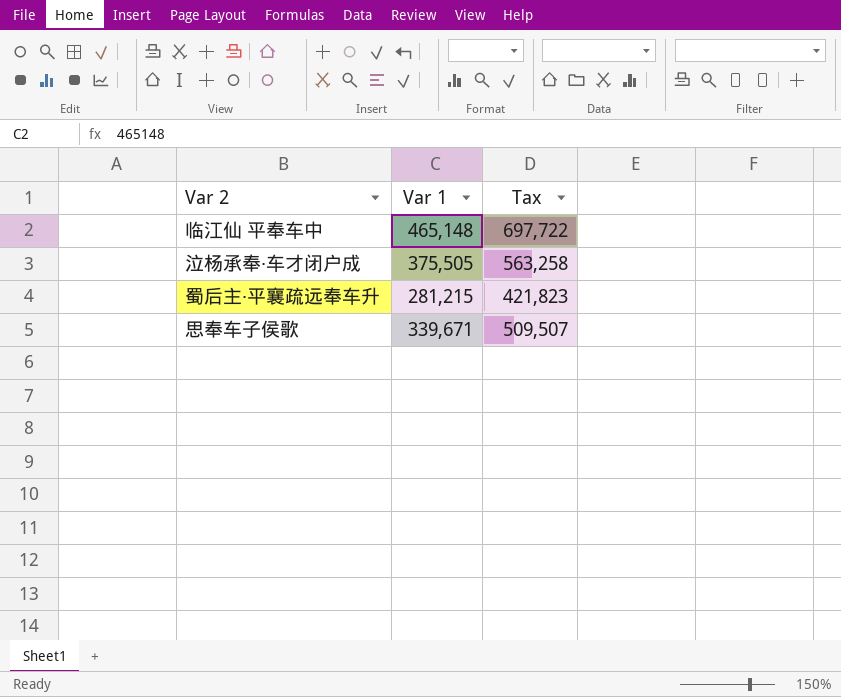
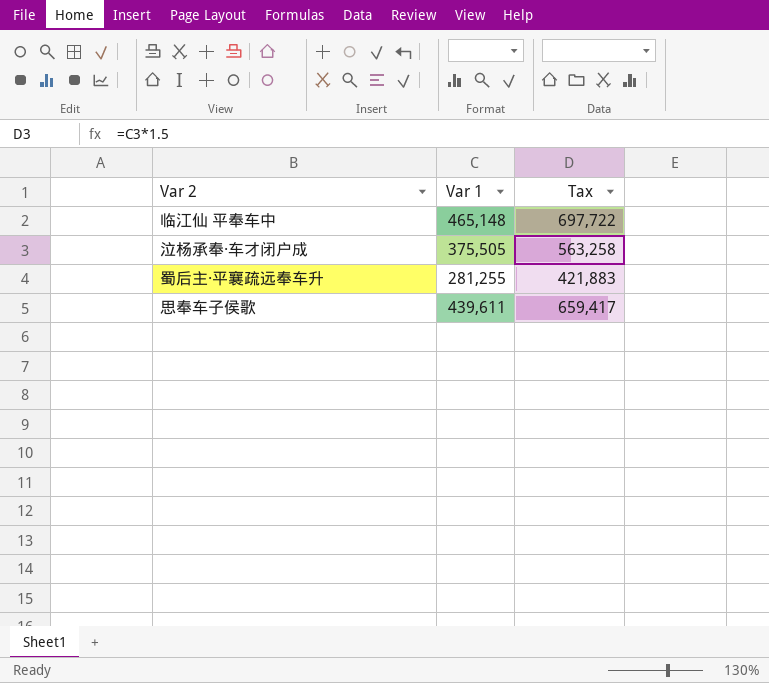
蜀后主·平襄疏远奉车升 | Var 1: 281,215 -> 281,255
蜀后主·平襄疏远奉车升 | Tax: 421,823 -> 421,883
思奉车子侯歌 | Var 1: 339,671 -> 439,611
思奉车子侯歌 | Tax: 509,507 -> 659,417

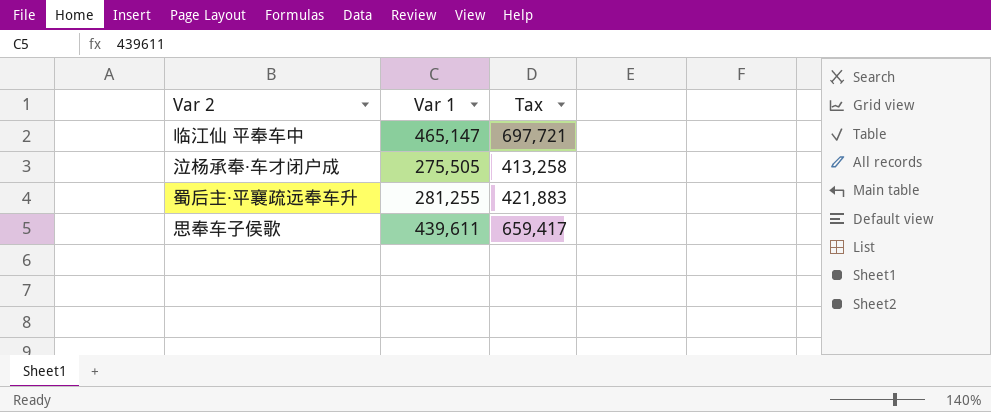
临江仙 平奉车中 | Var 1: 465,148 -> 465,147
临江仙 平奉车中 | Tax: 697,722 -> 697,721
泣杨承奉·车才闭户成 | Var 1: 375,505 -> 275,505
泣杨承奉·车才闭户成 | Tax: 563,258 -> 413,258

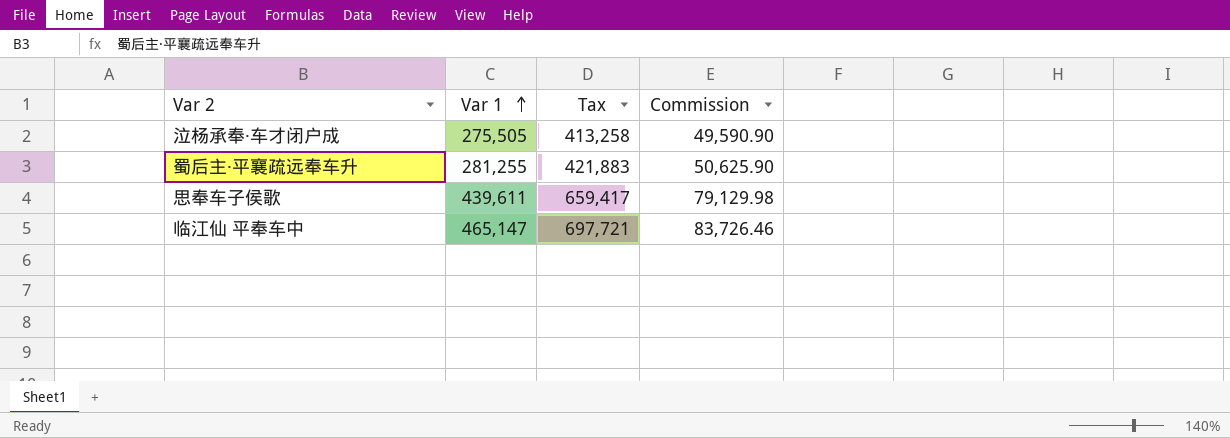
row order: none -> Var 1 ascending
column Commission | formula: none -> [Var 1] * 0.18

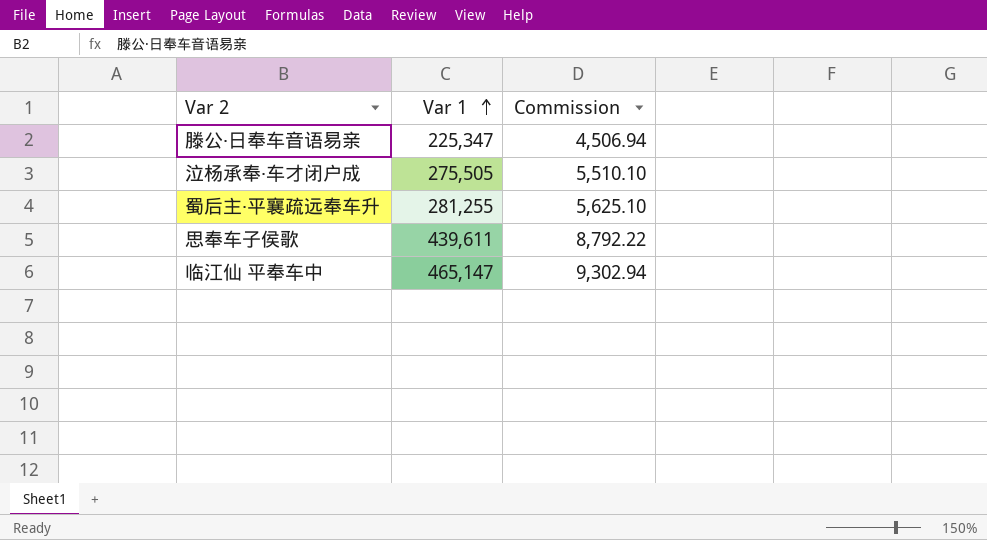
column Tax | formula: [Var 1] * 1.5 -> none
column Commission | formula: [Var 1] * 0.18 -> [Var 1] * 0.02
row 滕公·日奉车音语易亲: none -> 225,347 | 4,506.94

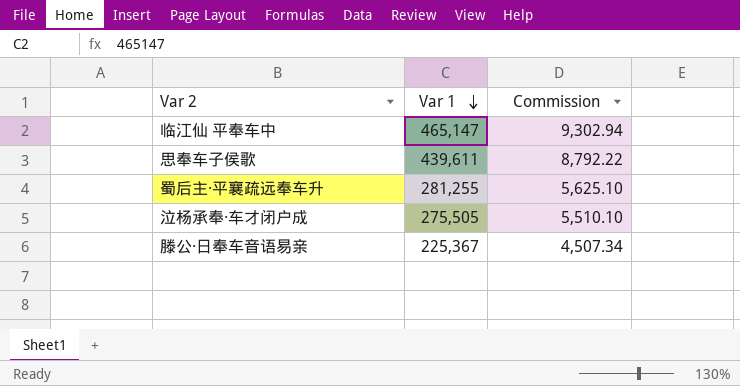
row order: Var 1 ascending -> Var 1 descending
滕公·日奉车音语易亲 | Var 1: 225,347 -> 225,367
滕公·日奉车音语易亲 | Commission: 4,506.94 -> 4,507.34

